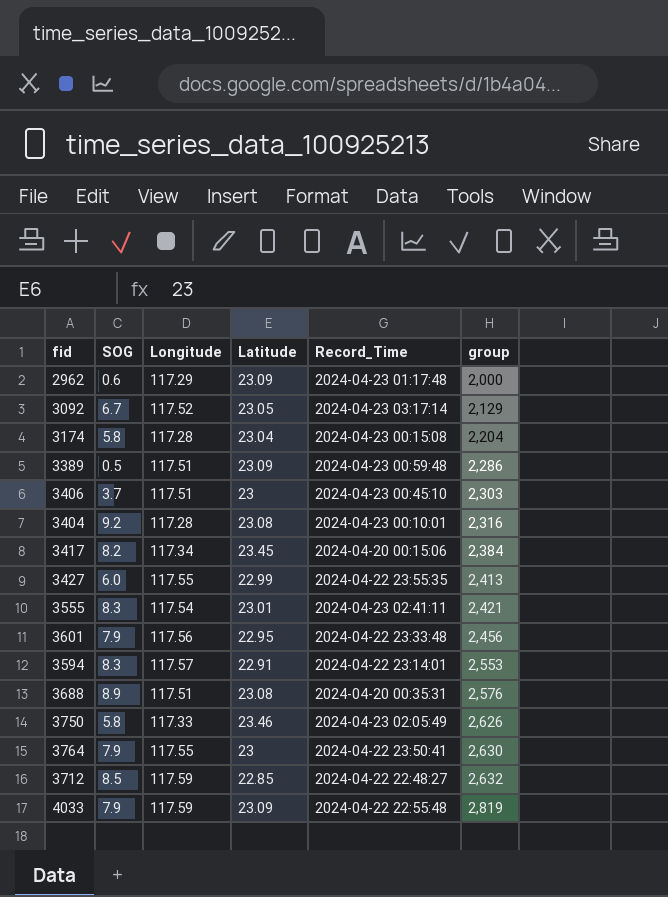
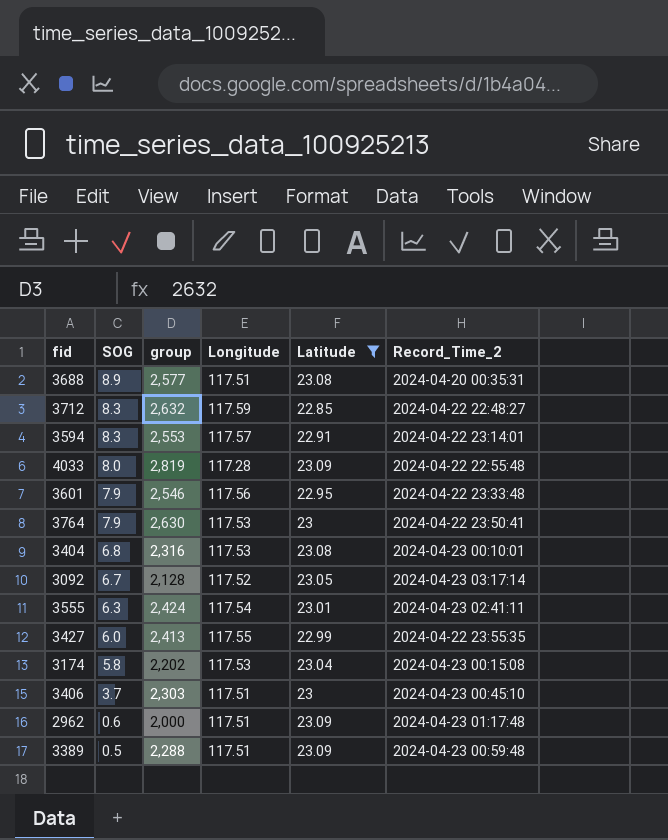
filter: none -> Latitude <= 23.09
row order: group ascending -> SOG descending
column group | position: 6 -> 3
column name: Record_Time -> Record_Time_2
3688 | group: 2,576 -> 2,577
3712 | SOG: 8.5 -> 8.3
4033 | SOG: 7.9 -> 8.0
4033 | Longitude: 117.59 -> 117.28
3601 | group: 2,456 -> 2,546
3764 | Longitude: 117.55 -> 117.53
3404 | SOG: 9.2 -> 6.8
3404 | Longitude: 117.28 -> 117.53
3092 | group: 2,129 -> 2,128
3555 | SOG: 8.3 -> 6.3
3555 | group: 2,421 -> 2,424
3174 | group: 2,204 -> 2,202
3174 | Longitude: 117.28 -> 117.53
2962 | Longitude: 117.29 -> 117.51
3389 | group: 2,286 -> 2,288

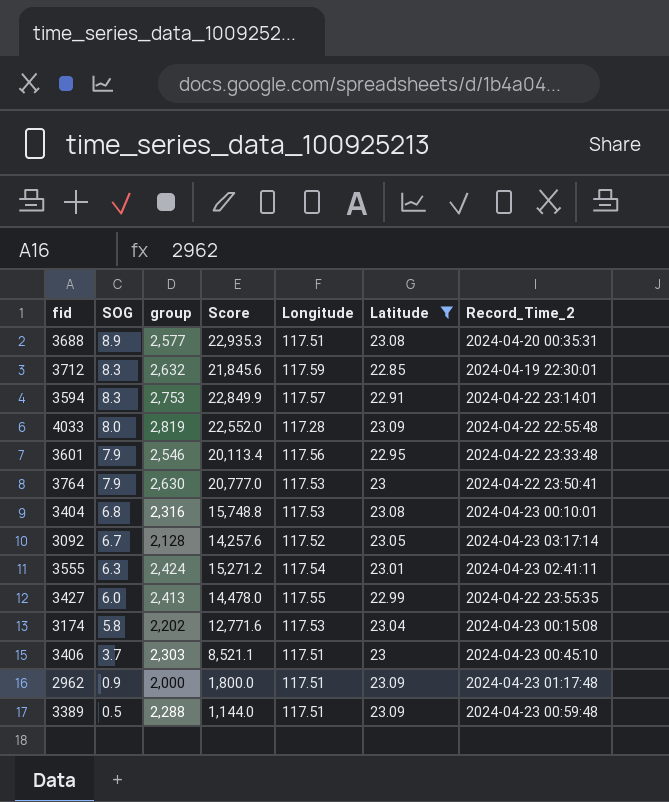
column Score | formula: none -> [SOG] * [group]
3712 | Record_Time_2: 2024-04-22 22:48:27 -> 2024-04-19 22:30:01
3594 | group: 2,553 -> 2,753
2962 | SOG: 0.6 -> 0.9

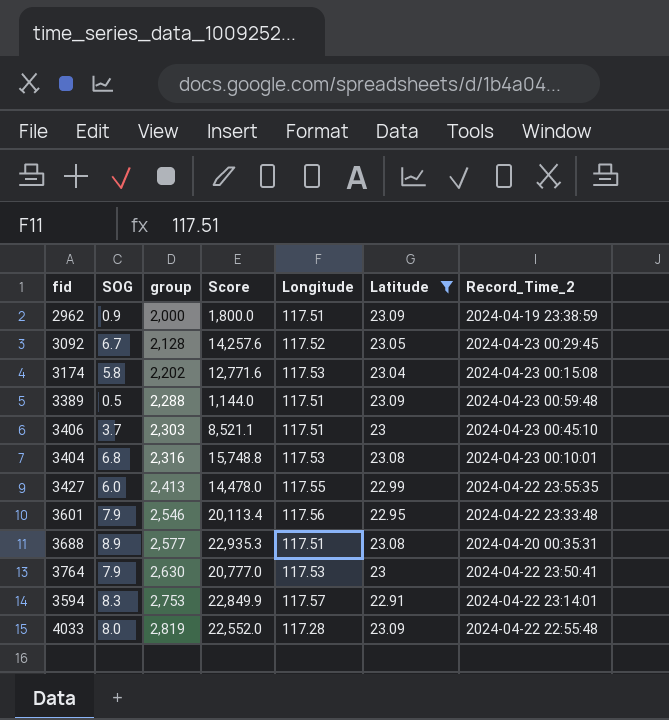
row order: SOG descending -> group ascending
row 3712: 8.3 | 2,632 | 21,845.6 | 117.59 | 22.85 | 2024-04-19 22:30:01 -> none
row 3555: 6.3 | 2,424 | 15,271.2 | 117.54 | 23.01 | 2024-04-23 02:41:11 -> none
2962 | Record_Time_2: 2024-04-23 01:17:48 -> 2024-04-19 23:38:59
3092 | Record_Time_2: 2024-04-23 03:17:14 -> 2024-04-23 00:29:45

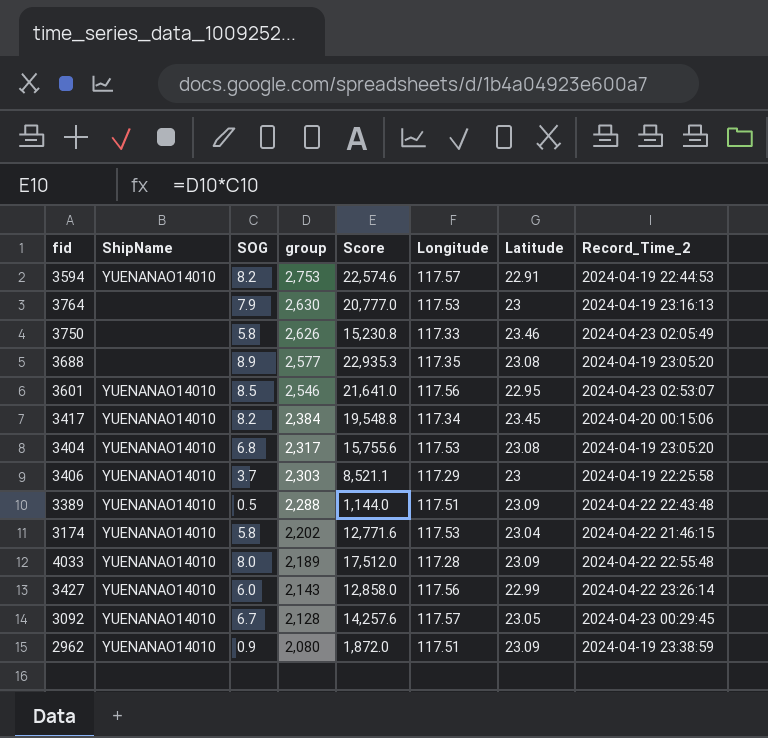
filter: Latitude <= 23.09 -> none
row order: group ascending -> group descending
column ShipName | position: none -> 2
3594 | SOG: 8.3 -> 8.2
3594 | Score: 22,849.9 -> 22,574.6
3594 | Record_Time_2: 2024-04-22 23:14:01 -> 2024-04-19 22:44:53
3764 | Record_Time_2: 2024-04-22 23:50:41 -> 2024-04-19 23:16:13
3688 | Longitude: 117.51 -> 117.35
3688 | Record_Time_2: 2024-04-20 00:35:31 -> 2024-04-19 23:05:20
3601 | SOG: 7.9 -> 8.5
3601 | Score: 20,113.4 -> 21,641.0
3601 | Record_Time_2: 2024-04-22 23:33:48 -> 2024-04-23 02:53:07
3404 | group: 2,316 -> 2,317
3404 | Score: 15,748.8 -> 15,755.6
3404 | Record_Time_2: 2024-04-23 00:10:01 -> 2024-04-19 23:05:20
3406 | Longitude: 117.51 -> 117.29
3406 | Record_Time_2: 2024-04-23 00:45:10 -> 2024-04-19 22:25:58
3389 | Record_Time_2: 2024-04-23 00:59:48 -> 2024-04-22 22:43:48
3174 | Record_Time_2: 2024-04-23 00:15:08 -> 2024-04-22 21:46:15
4033 | group: 2,819 -> 2,189
4033 | Score: 22,552.0 -> 17,512.0
3427 | group: 2,413 -> 2,143
3427 | Score: 14,478.0 -> 12,858.0
3427 | Longitude: 117.55 -> 117.56
3427 | Record_Time_2: 2024-04-22 23:55:35 -> 2024-04-22 23:26:14
3092 | Longitude: 117.52 -> 117.57
2962 | group: 2,000 -> 2,080
2962 | Score: 1,800.0 -> 1,872.0

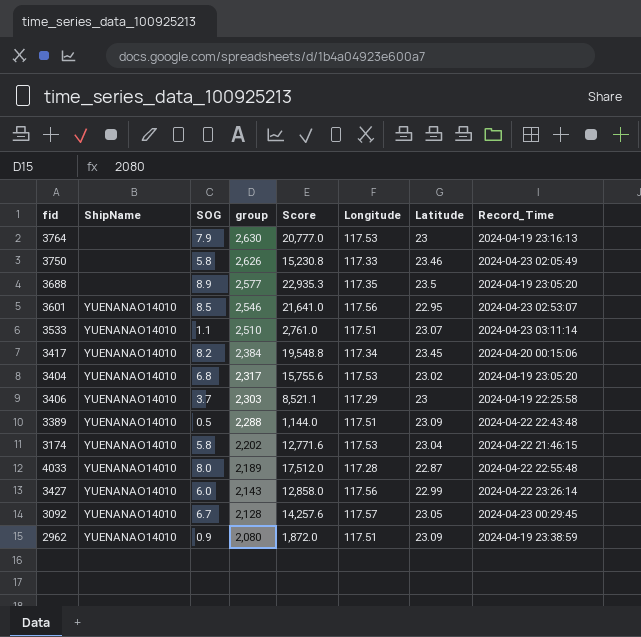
column name: Record_Time_2 -> Record_Time
row 3594: YUENANAO14010 | 8.2 | 2,753 | 22,574.6 | 117.57 | 22.91 | 2024-04-19 22:44:53 -> none
3688 | Latitude: 23.08 -> 23.5
row 3533: none -> YUENANAO14010 | 1.1 | 2,510 | 2,761.0 | 117.51 | 23.07 | 2024-04-23 03:11:14
3404 | Latitude: 23.08 -> 23.02
4033 | Latitude: 23.09 -> 22.87

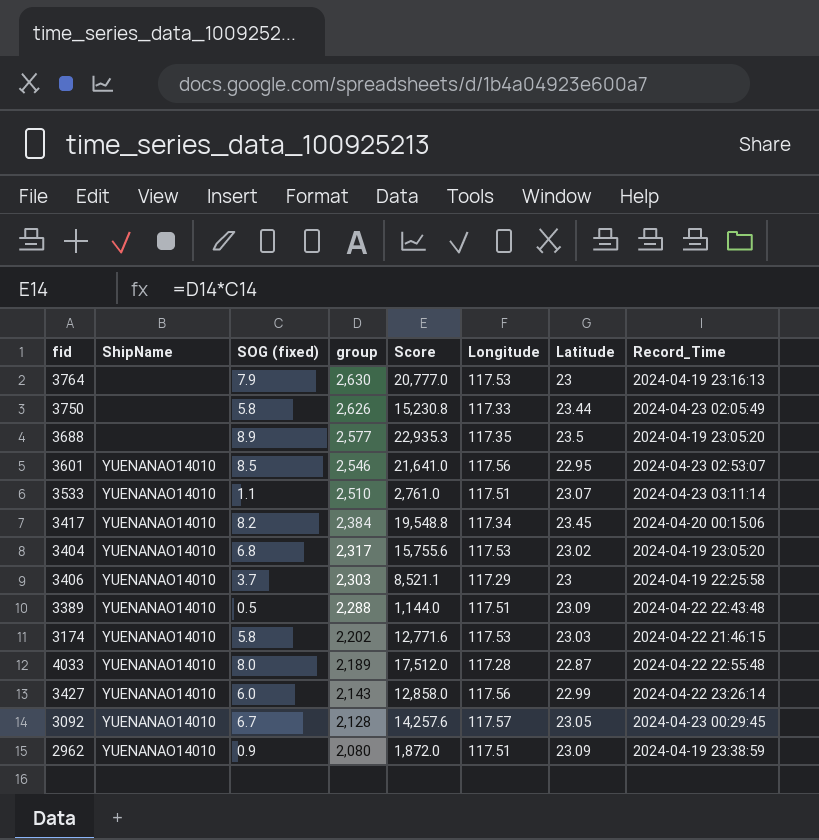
column name: SOG -> SOG (fixed)
3750 | Latitude: 23.46 -> 23.44
3174 | Latitude: 23.04 -> 23.03

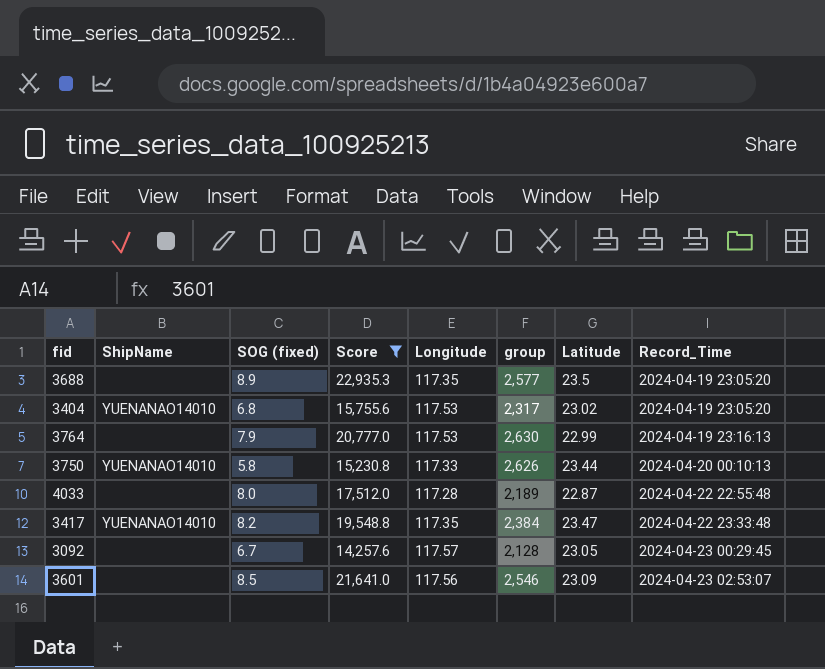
filter: none -> Score >= 14,257.6
row order: group descending -> Record_Time ascending
column group | position: 4 -> 6
3764 | Latitude: 23 -> 22.99
3750 | ShipName: none -> YUENANAO14010
3750 | Record_Time: 2024-04-23 02:05:49 -> 2024-04-20 00:10:13
4033 | ShipName: YUENANAO14010 -> none
3417 | Longitude: 117.34 -> 117.35
3417 | Latitude: 23.45 -> 23.47
3417 | Record_Time: 2024-04-20 00:15:06 -> 2024-04-22 23:33:48
3092 | ShipName: YUENANAO14010 -> none
3601 | ShipName: YUENANAO14010 -> none
3601 | Latitude: 22.95 -> 23.09

